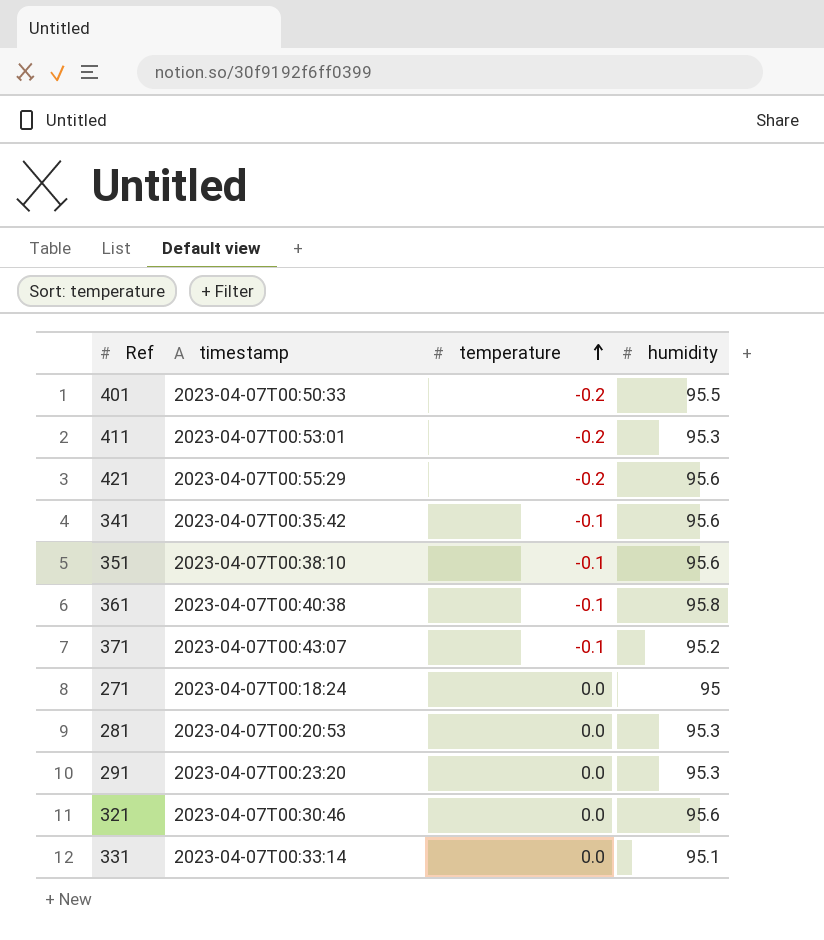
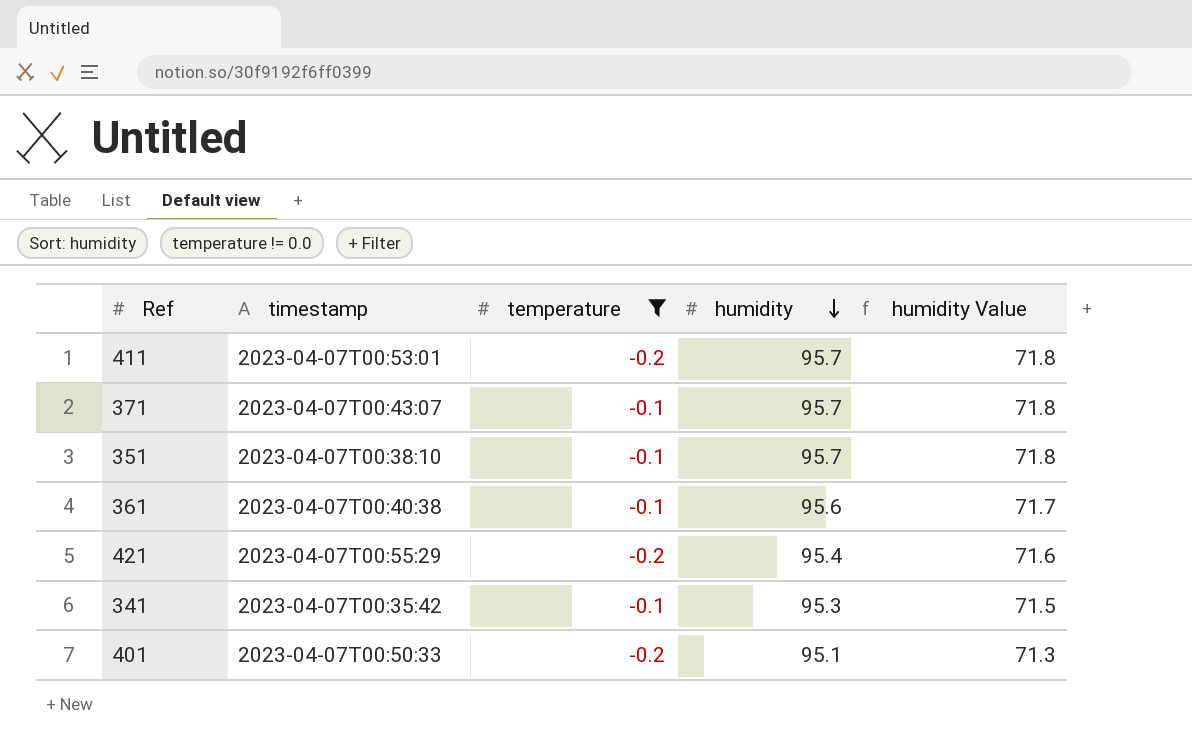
filter: none -> temperature != 0.0
row order: temperature ascending -> humidity descending
column humidity Value | formula: none -> [humidity] * 0.75
411 | humidity: 95.3 -> 95.7
371 | humidity: 95.2 -> 95.7
351 | humidity: 95.6 -> 95.7
361 | humidity: 95.8 -> 95.6
421 | humidity: 95.6 -> 95.4
341 | humidity: 95.6 -> 95.3
401 | humidity: 95.5 -> 95.1

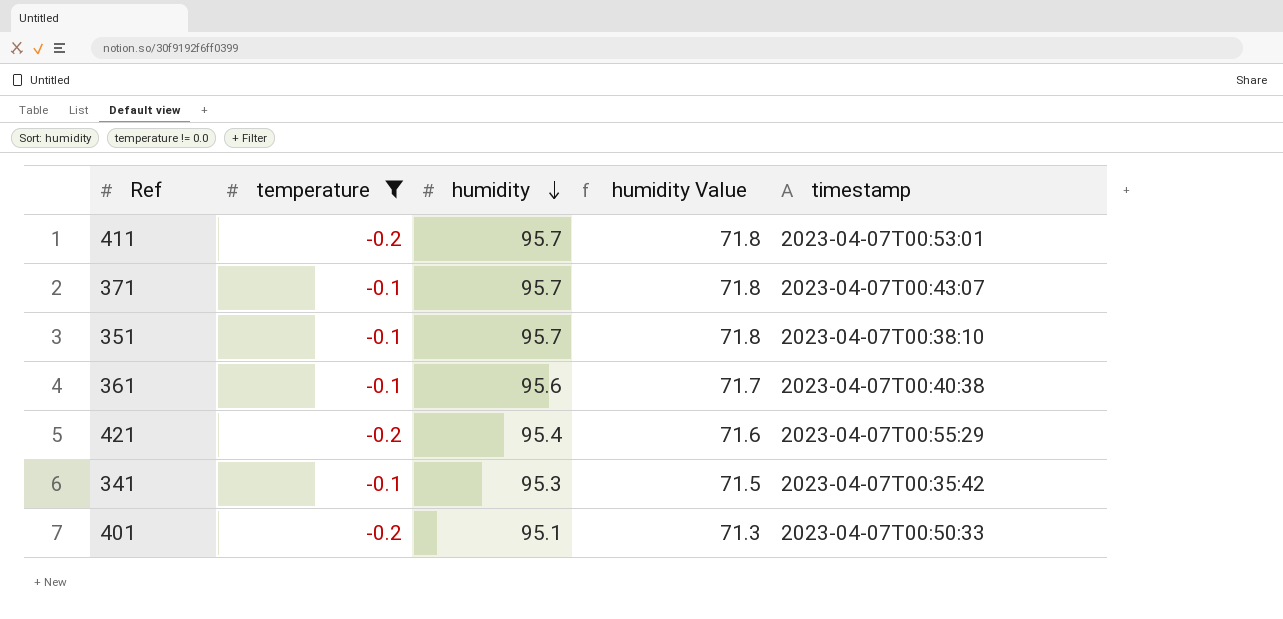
column timestamp | position: 2 -> 5

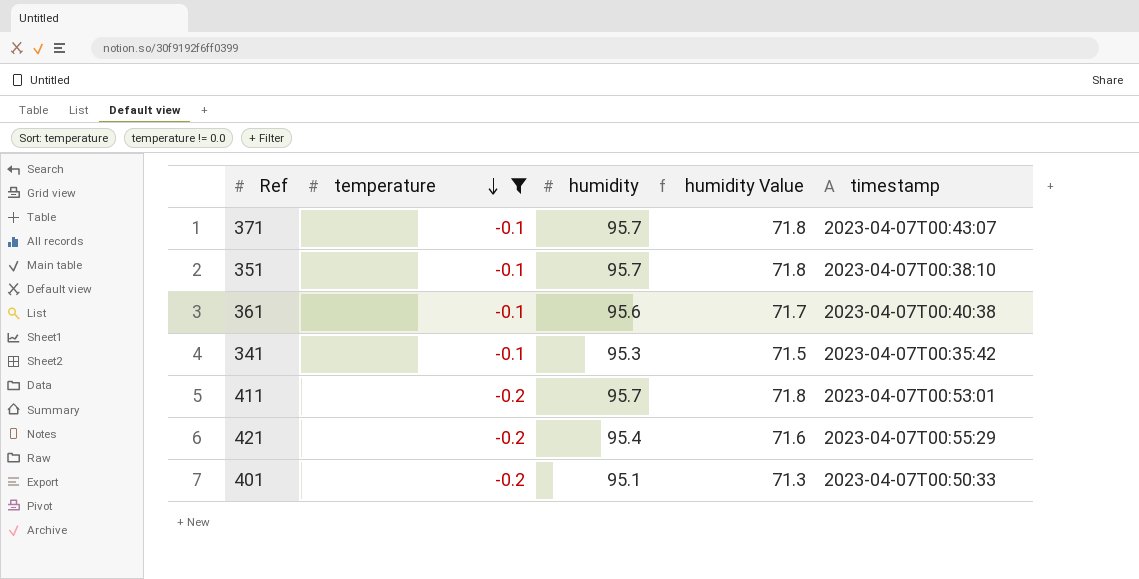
row order: humidity descending -> temperature descending

